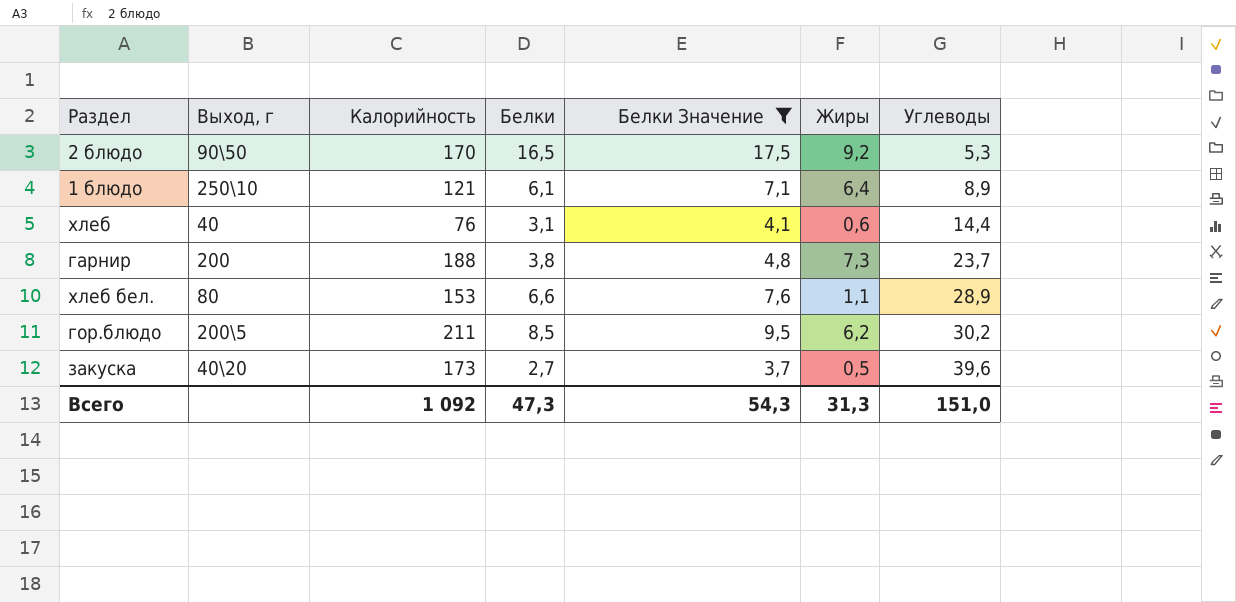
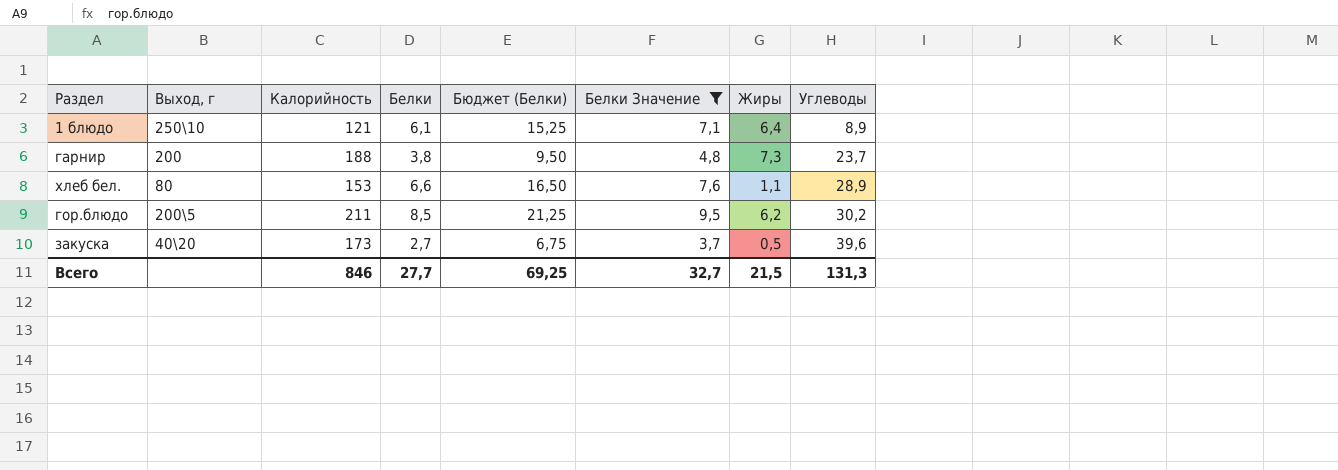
column Бюджет (Белки) | formula: none -> [Белки] * 2,5
row 2 блюдо: 90\50 | 170 | 16,5 | 17,5 | 9,2 | 5,3 -> none
row хлеб: 40 | 76 | 3,1 | 4,1 | 0,6 | 14,4 -> none
Всего | Калорийность: 1 092 -> 846
Всего | Белки: 47,3 -> 27,7
Всего | Белки Значение: 54,3 -> 32,7
Всего | Жиры: 31,3 -> 21,5
Всего | Углеводы: 151,0 -> 131,3

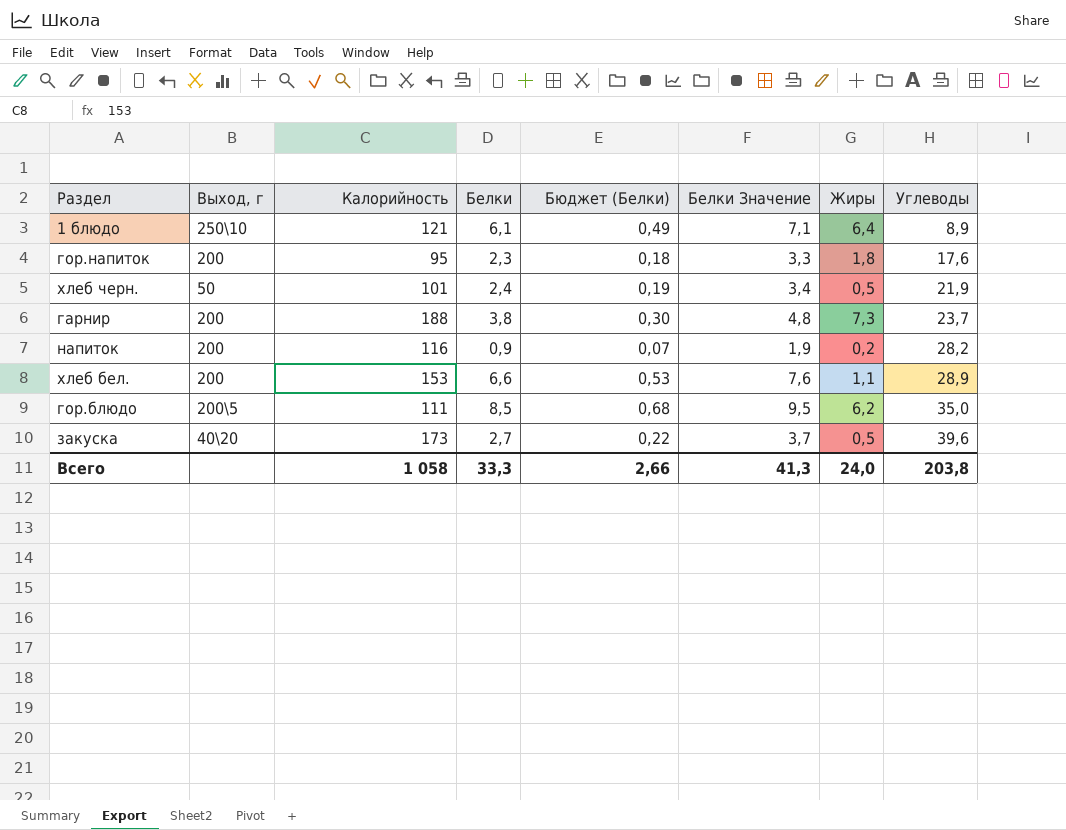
filter: Белки Значение >= 3,7 -> none
column Бюджет (Белки) | formula: [Белки] * 2,5 -> [Белки] * 0,08
хлеб бел. | Выход, г: 80 -> 200
гор.блюдо | Калорийность: 211 -> 111
гор.блюдо | Углеводы: 30,2 -> 35,0
Всего | Калорийность: 846 -> 1 058
Всего | Белки: 27,7 -> 33,3
Всего | Бюджет (Белки): 69,25 -> 2,66
Всего | Белки Значение: 32,7 -> 41,3
Всего | Жиры: 21,5 -> 24,0
Всего | Углеводы: 131,3 -> 203,8

